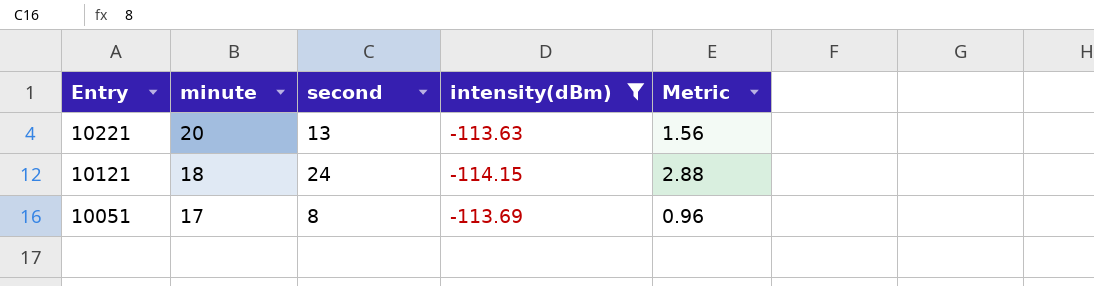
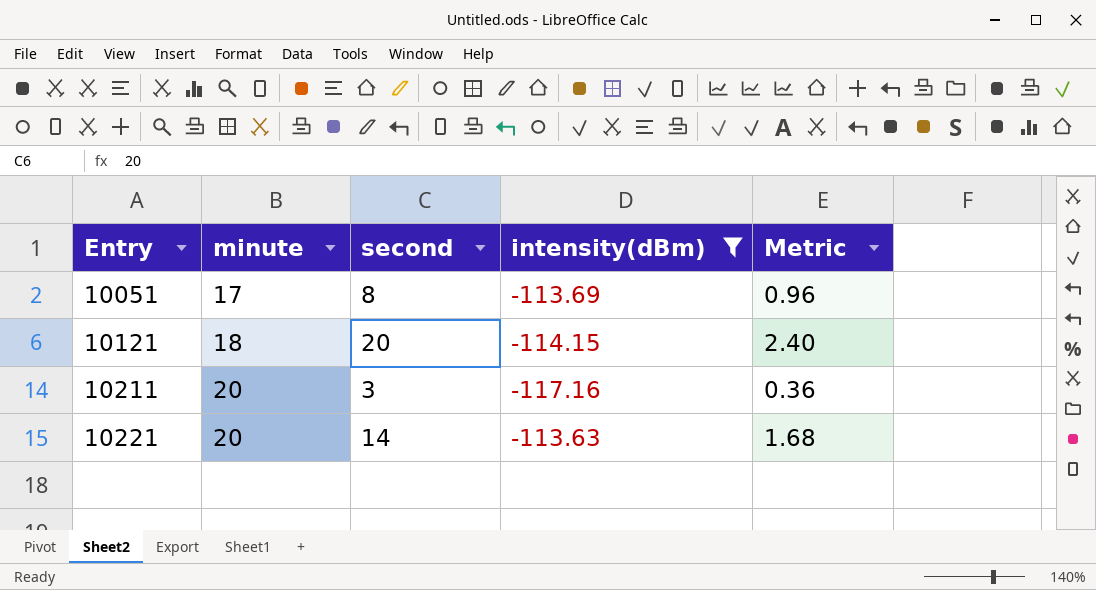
row order: Entry descending -> Entry ascending
10121 | second: 24 -> 20
10121 | Metric: 2.88 -> 2.40
row 10211: none -> 20 | 3 | -117.16 | 0.36
10221 | second: 13 -> 14
10221 | Metric: 1.56 -> 1.68

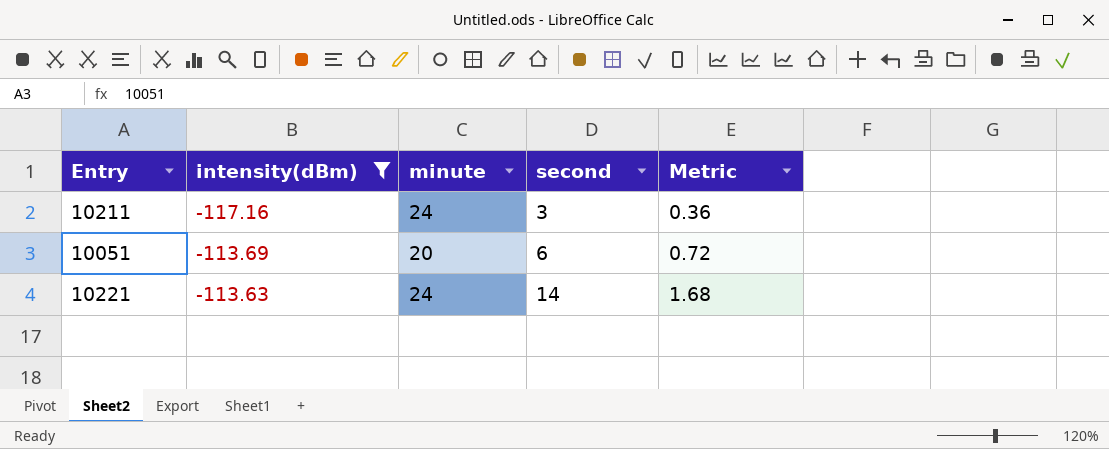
row order: Entry ascending -> intensity(dBm) ascending
column intensity(dBm) | position: 4 -> 2
row 10121: 18 | 20 | -114.15 | 2.40 -> none
10211 | minute: 20 -> 24
10051 | minute: 17 -> 20
10051 | second: 8 -> 6
10051 | Metric: 0.96 -> 0.72
10221 | minute: 20 -> 24

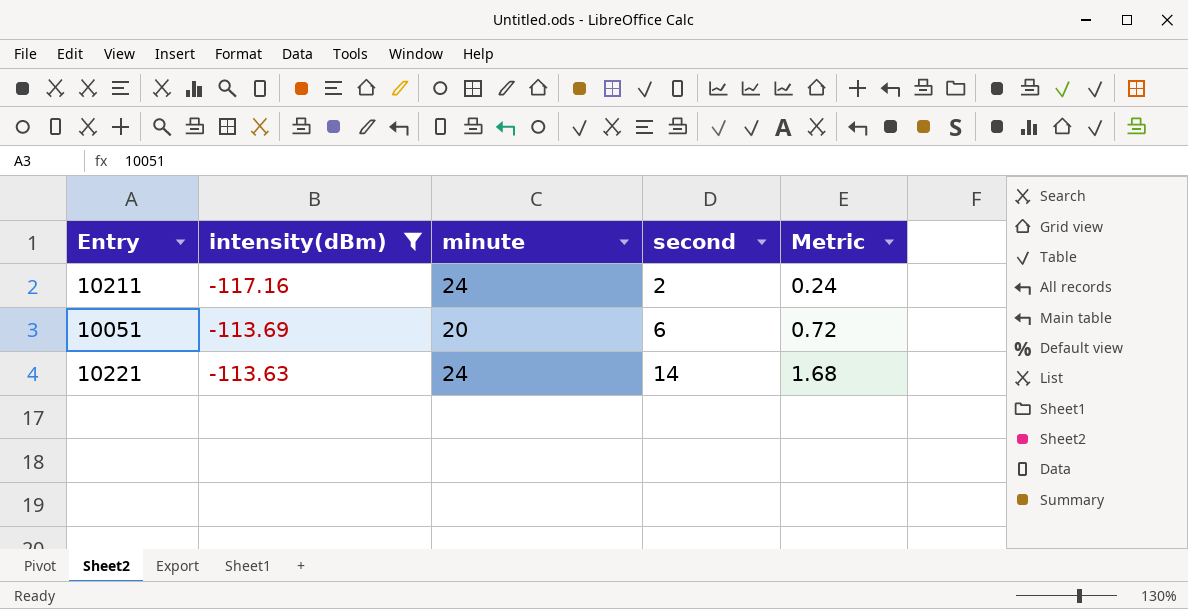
10211 | second: 3 -> 2
10211 | Metric: 0.36 -> 0.24

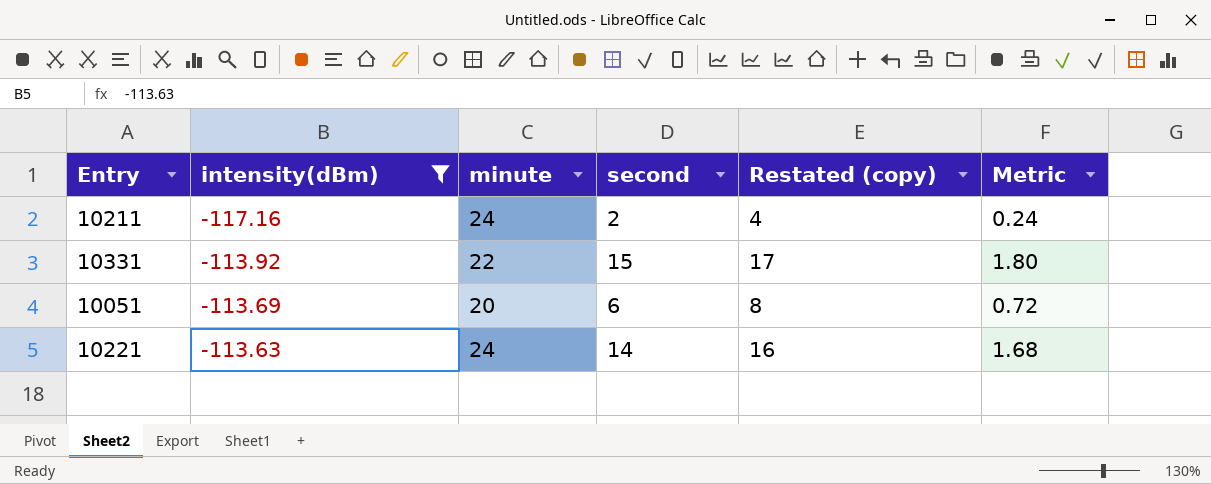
column Restated (copy) | formula: none -> [second] + 2
row 10331: none -> -113.92 | 22 | 15 | 17 | 1.80

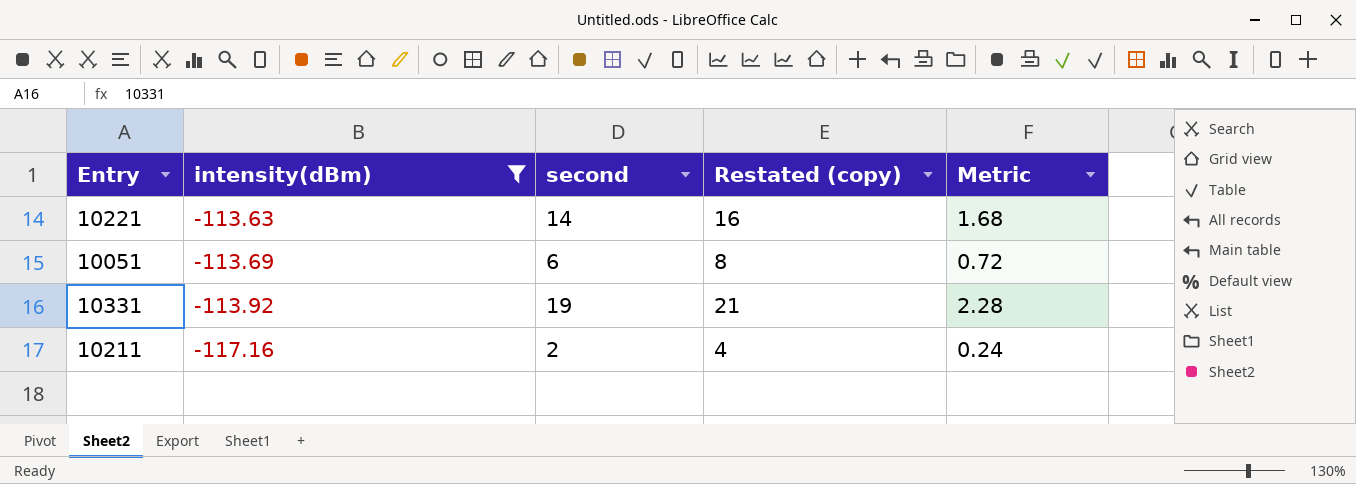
row order: intensity(dBm) ascending -> intensity(dBm) descending
column minute | position: 3 -> none
10331 | second: 15 -> 19
10331 | Restated (copy): 17 -> 21
10331 | Metric: 1.80 -> 2.28

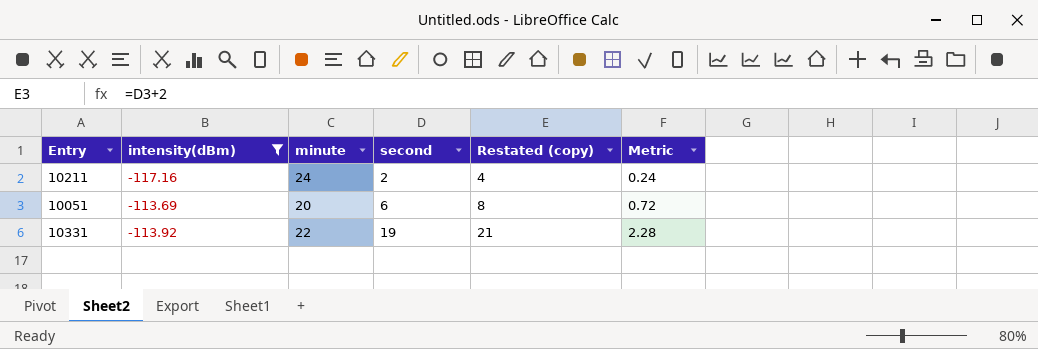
row order: intensity(dBm) descending -> second ascending
column minute | position: none -> 3
row 10221: -113.63 | 14 | 16 | 1.68 -> none

